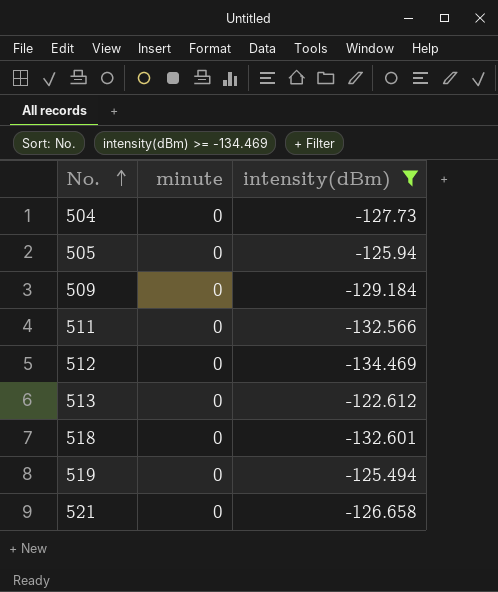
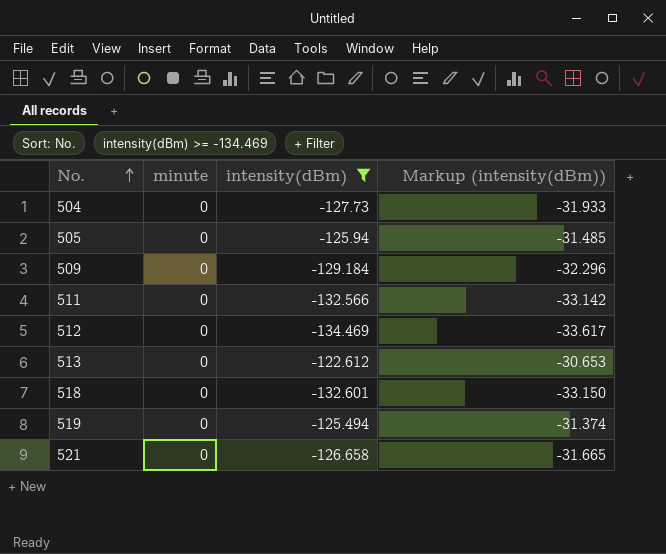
column Markup (intensity(dBm)) | formula: none -> [intensity(dBm)] * 0.25

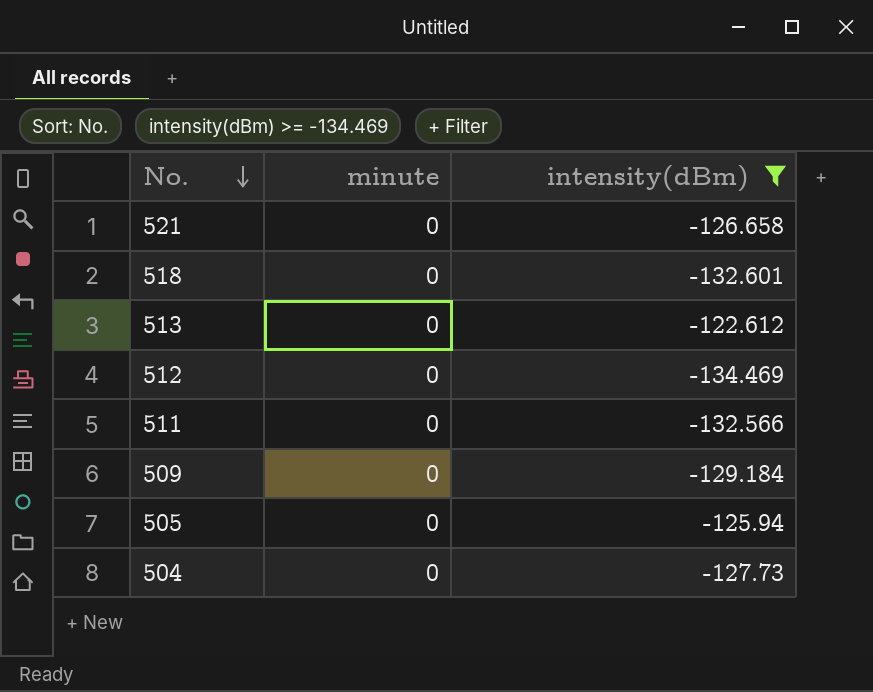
row order: No. ascending -> No. descending
column Markup (intensity(dBm)) | formula: [intensity(dBm)] * 0.25 -> none
row 519: 0 | -125.494 | -31.374 -> none

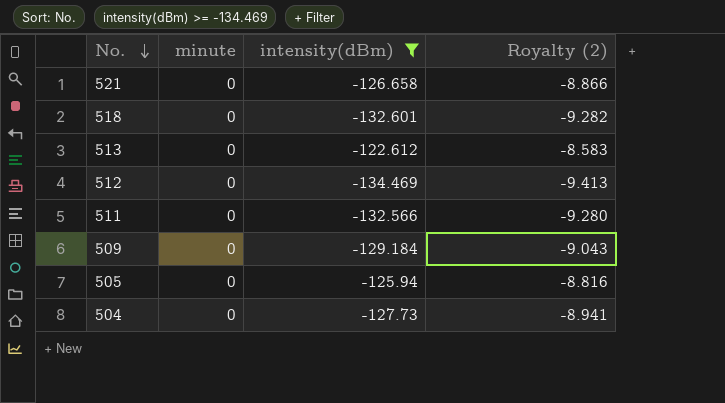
column Royalty (2) | formula: none -> [intensity(dBm)] * 0.07

